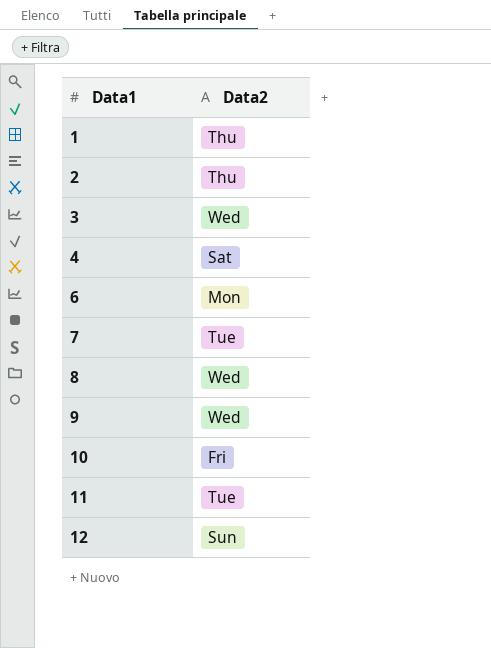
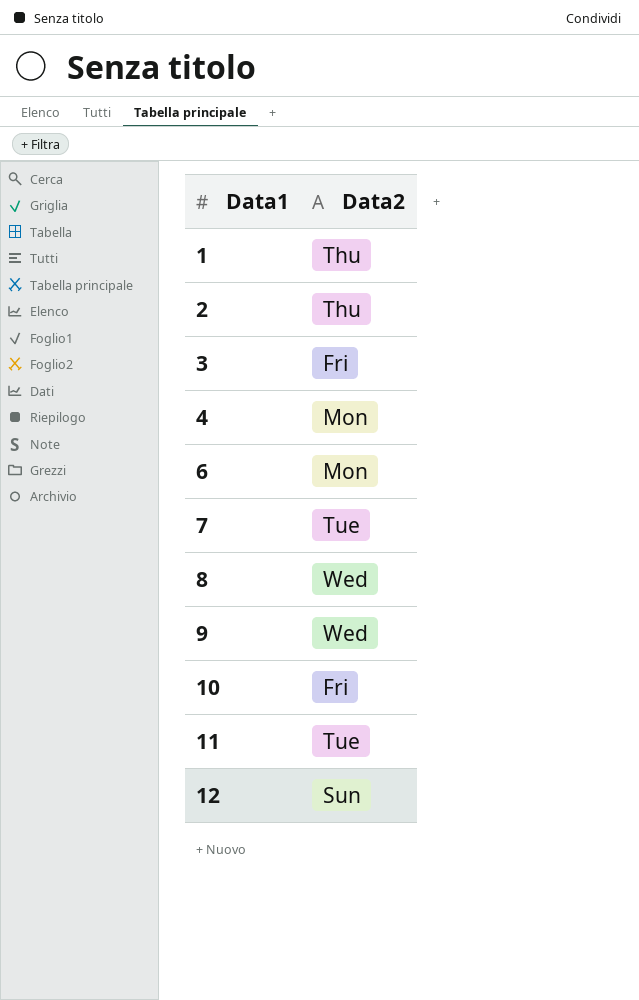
3 | Data2: Wed -> Fri
4 | Data2: Sat -> Mon

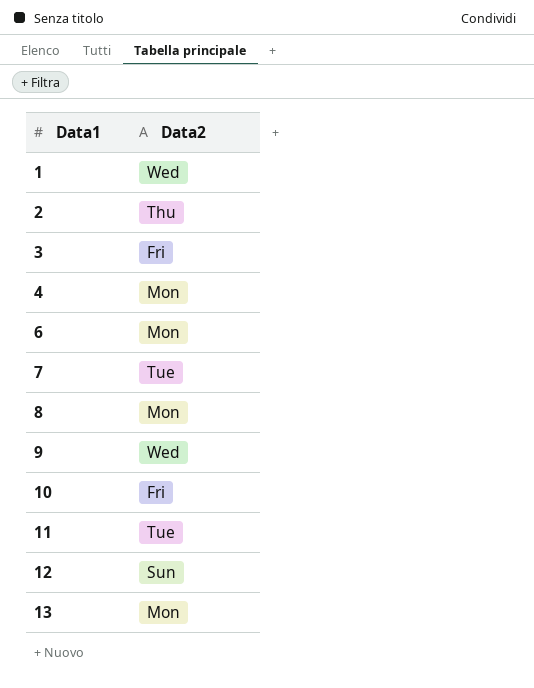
1 | Data2: Thu -> Wed
8 | Data2: Wed -> Mon
row 13: none -> Mon

